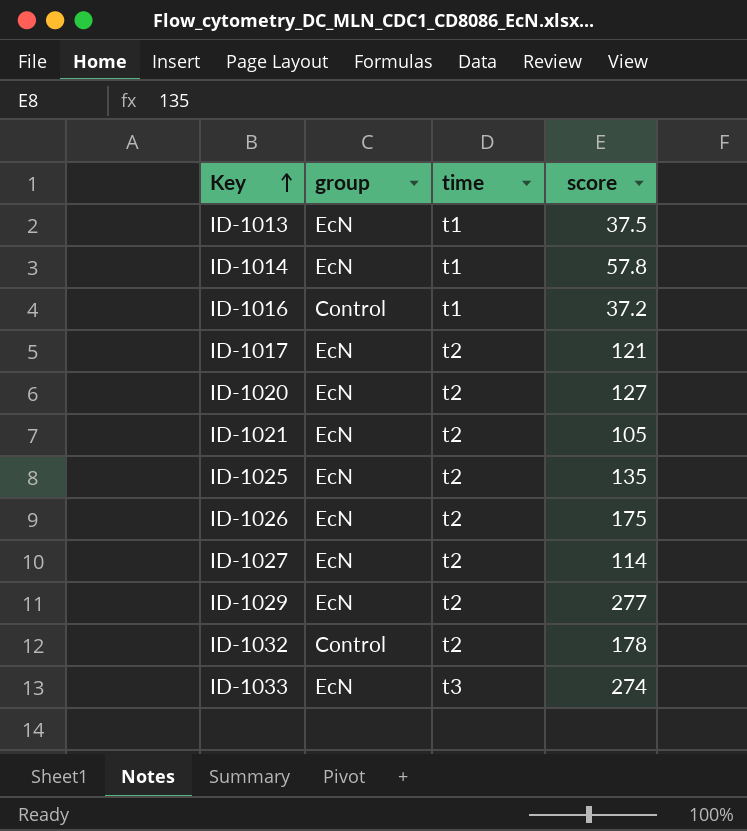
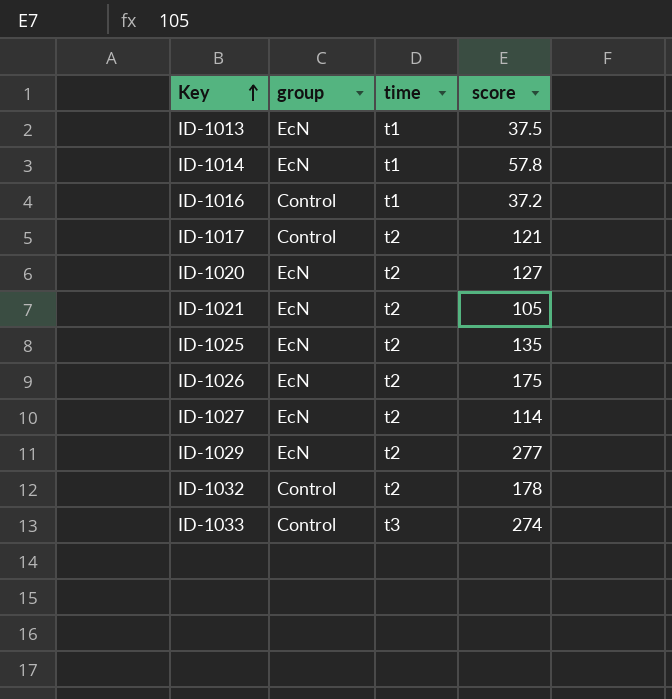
ID-1017 | group: EcN -> Control
ID-1033 | group: EcN -> Control

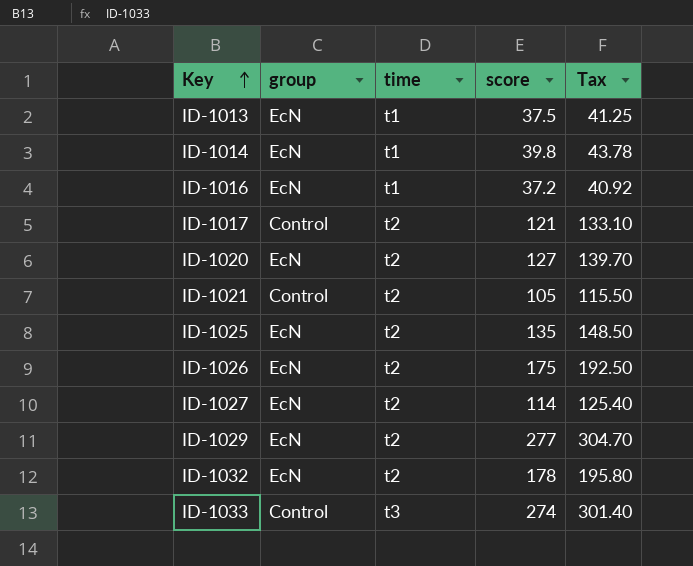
column Tax | formula: none -> [score] * 1.1
ID-1014 | score: 57.8 -> 39.8
ID-1016 | group: Control -> EcN
ID-1021 | group: EcN -> Control
ID-1032 | group: Control -> EcN

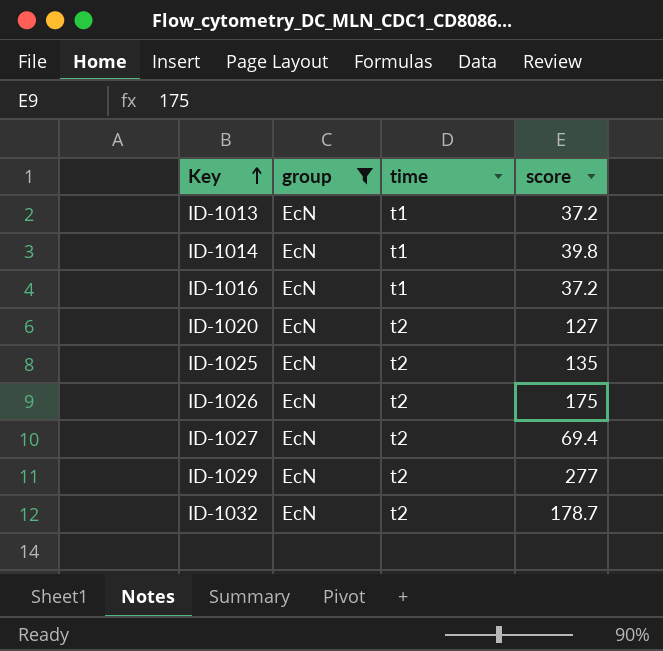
filter: none -> group = EcN
column Tax | formula: [score] * 1.1 -> none
ID-1013 | score: 37.5 -> 37.2
ID-1027 | score: 114 -> 69.4
ID-1032 | score: 178 -> 178.7

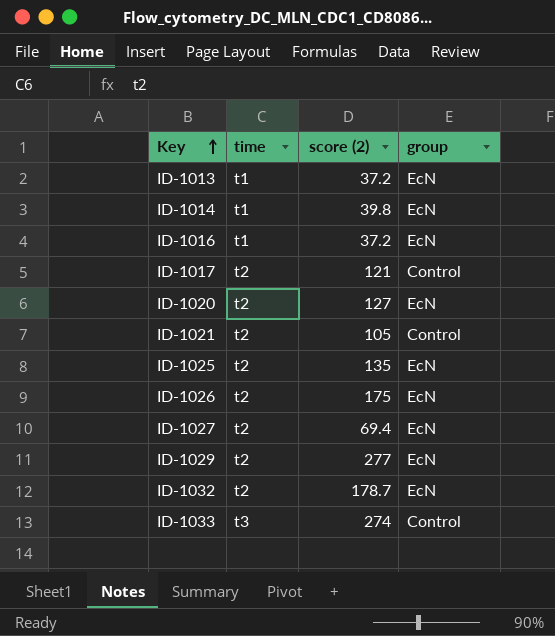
filter: group = EcN -> none
column name: score -> score (2)
column group | position: 2 -> 4

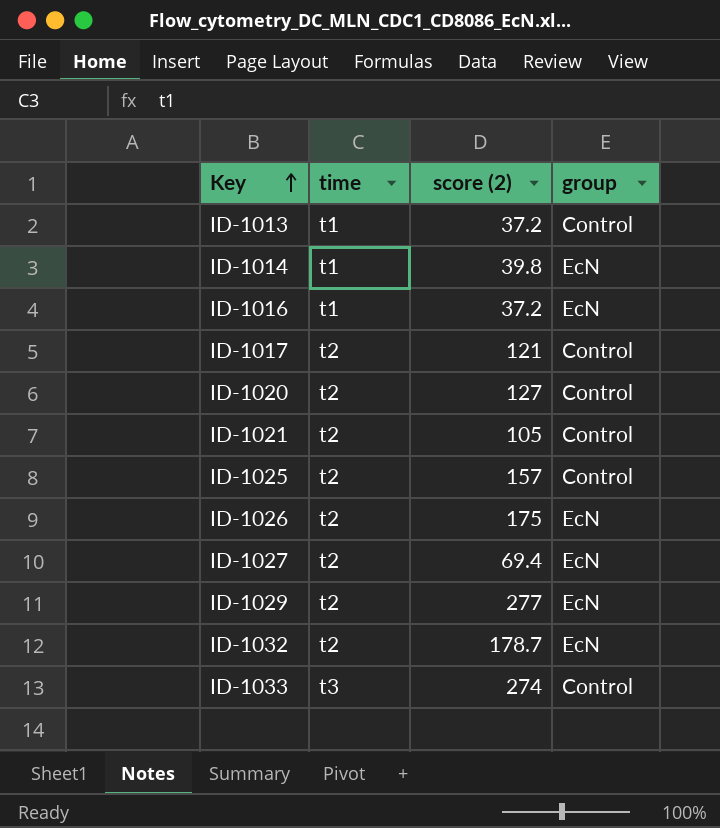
ID-1013 | group: EcN -> Control
ID-1020 | group: EcN -> Control
ID-1025 | score (2): 135 -> 157
ID-1025 | group: EcN -> Control

